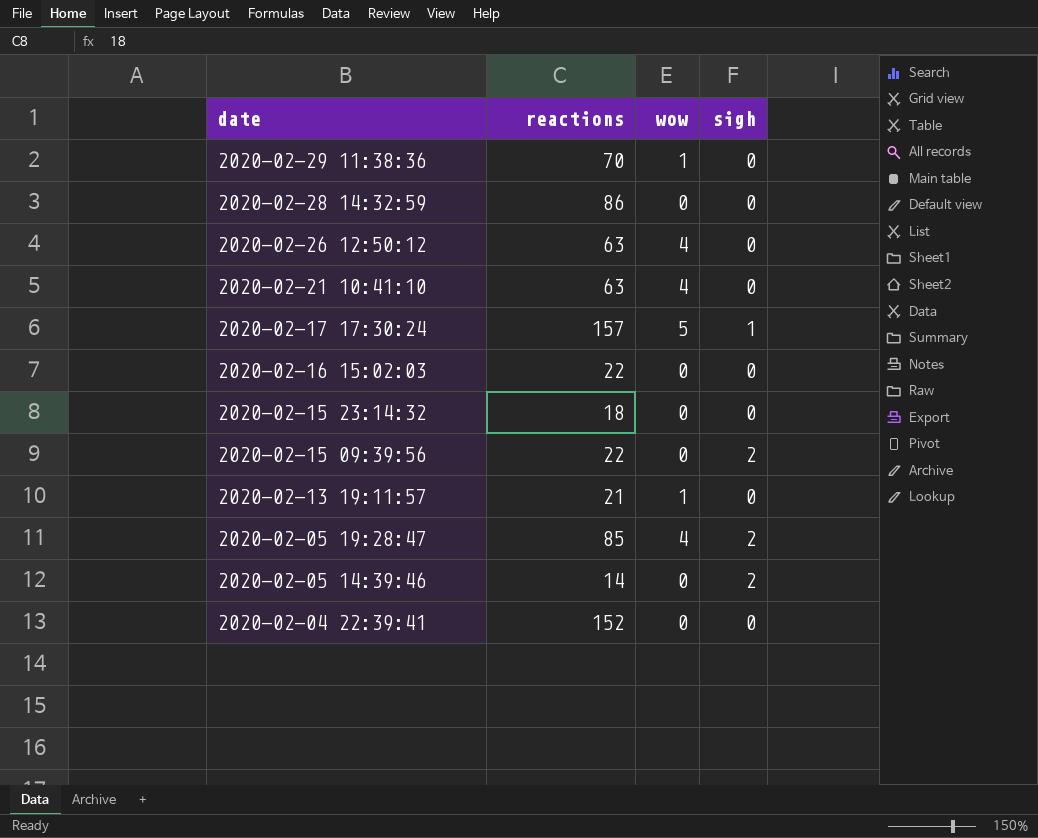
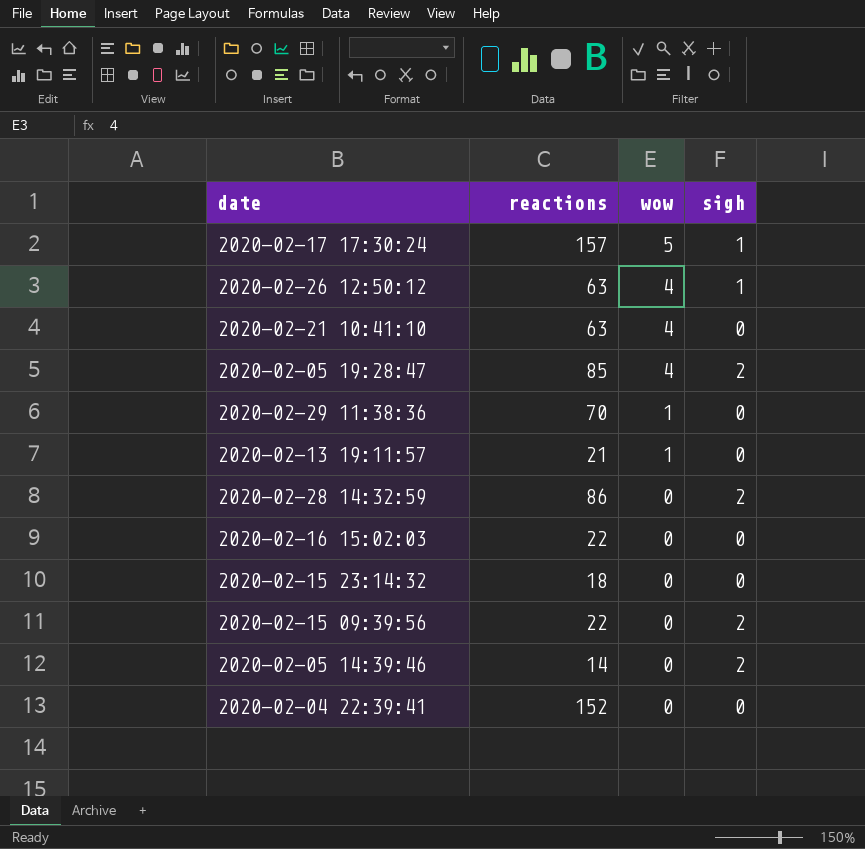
row order: date descending -> wow descending
2020-02-26 12:50:12 | sigh: 0 -> 1
2020-02-28 14:32:59 | sigh: 0 -> 2

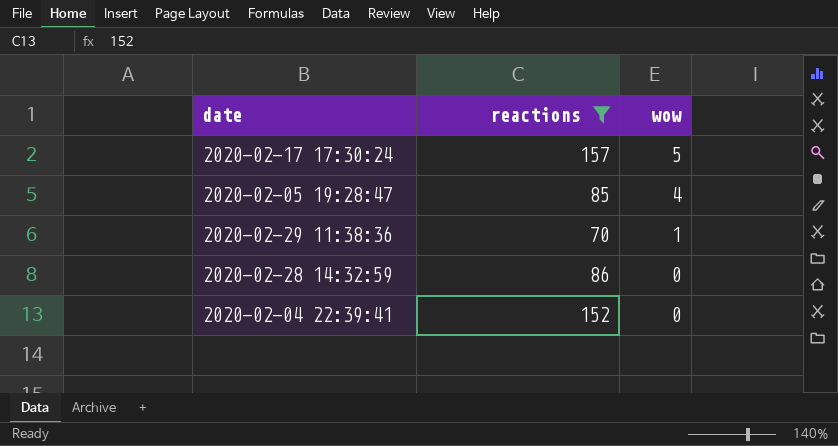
filter: none -> reactions >= 70
column sigh | position: 4 -> none

